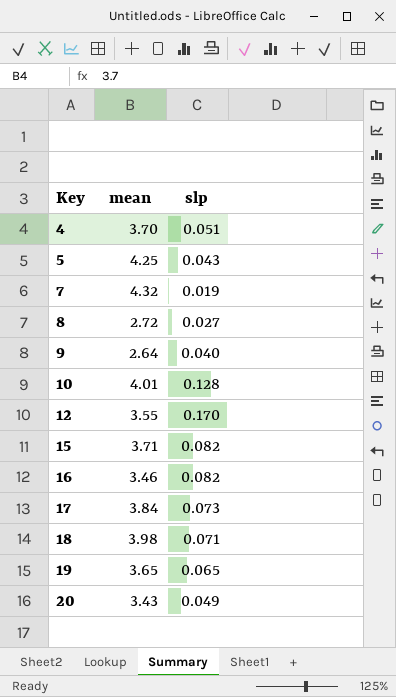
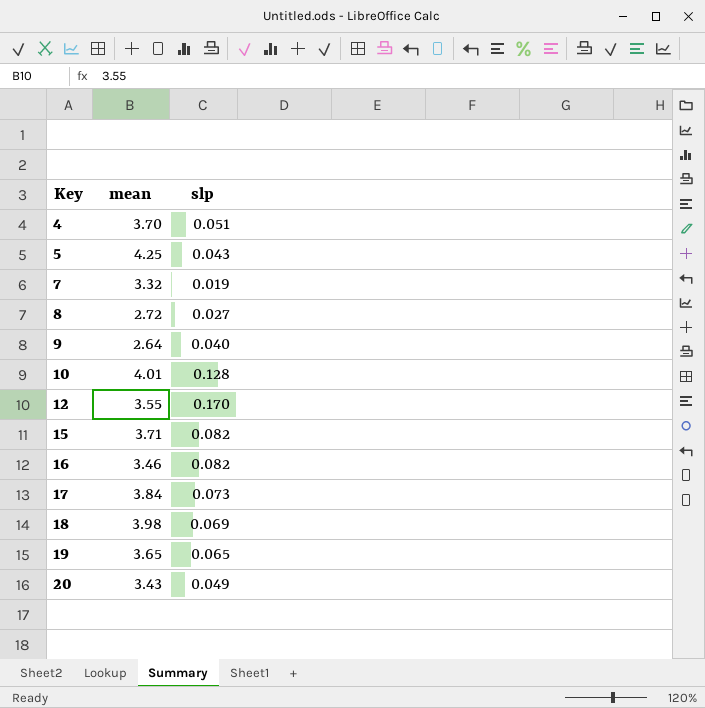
7 | mean: 4.32 -> 3.32
18 | slp: 0.071 -> 0.069

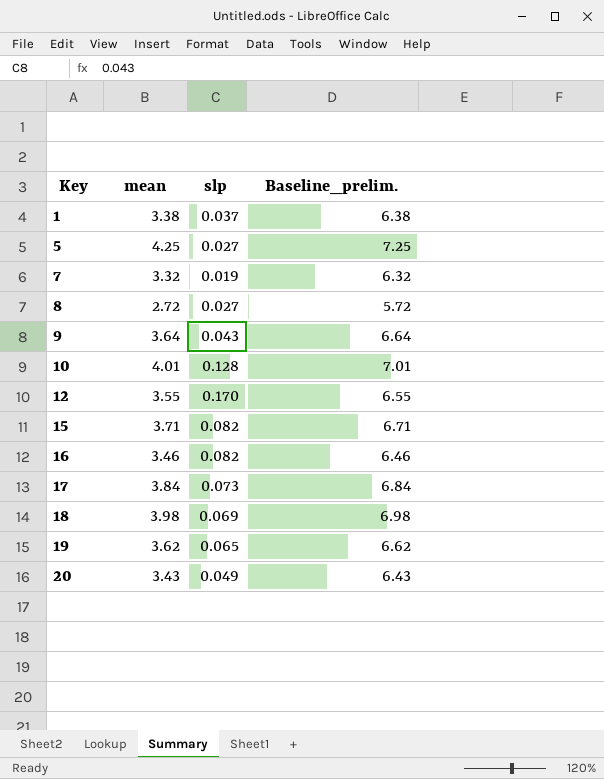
column Baseline_prelim. | formula: none -> [mean] + 3
row 4: 3.70 | 0.051 -> none
row 1: none -> 3.38 | 0.037 | 6.38
5 | slp: 0.043 -> 0.027
9 | mean: 2.64 -> 3.64
9 | slp: 0.040 -> 0.043
19 | mean: 3.65 -> 3.62

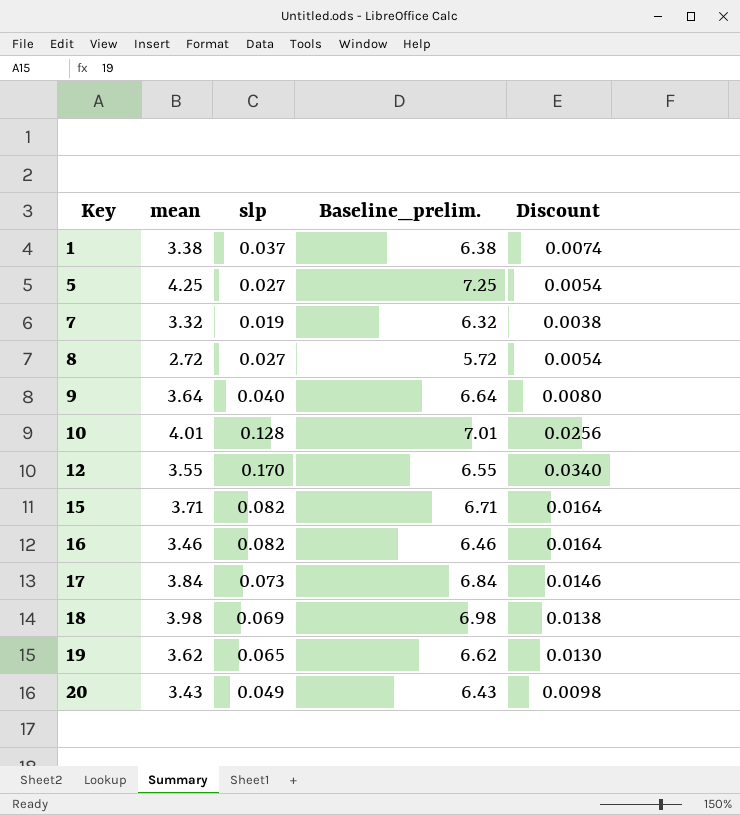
column Discount | formula: none -> [slp] * 0.2
9 | slp: 0.043 -> 0.040

